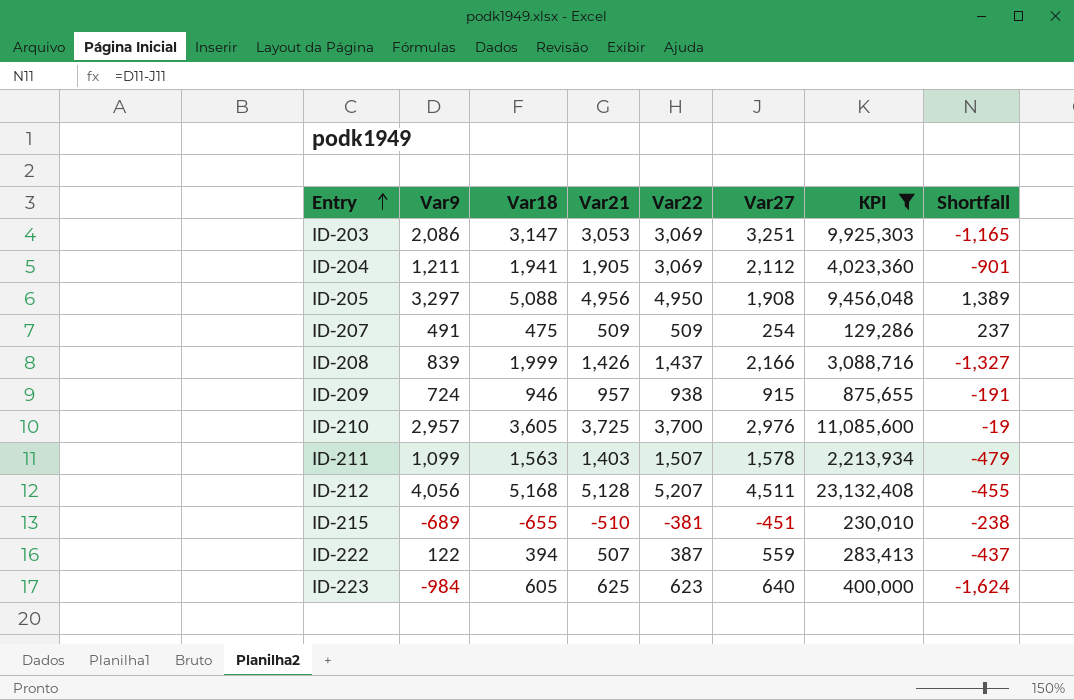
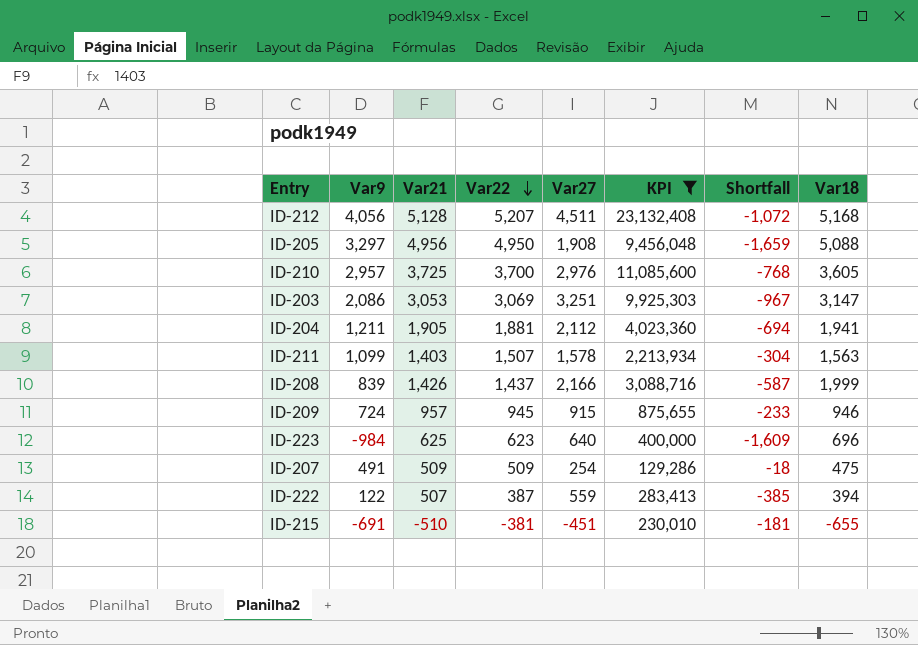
row order: Entry ascending -> Var22 descending
column Shortfall | formula: [Var9] - [Var27] -> [Var9] - [Var21]
column Var18 | position: 3 -> 8
ID-204 | Var22: 3,069 -> 1,881
ID-209 | Var22: 938 -> 945
ID-223 | Var18: 605 -> 696
ID-215 | Var9: -689 -> -691

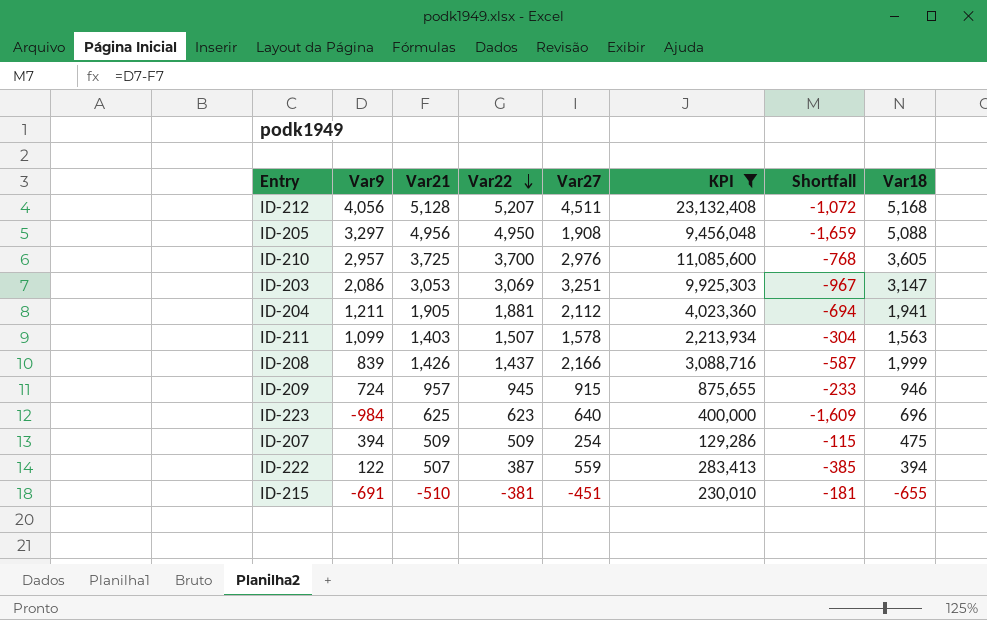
ID-207 | Var9: 491 -> 394
ID-207 | Shortfall: -18 -> -115

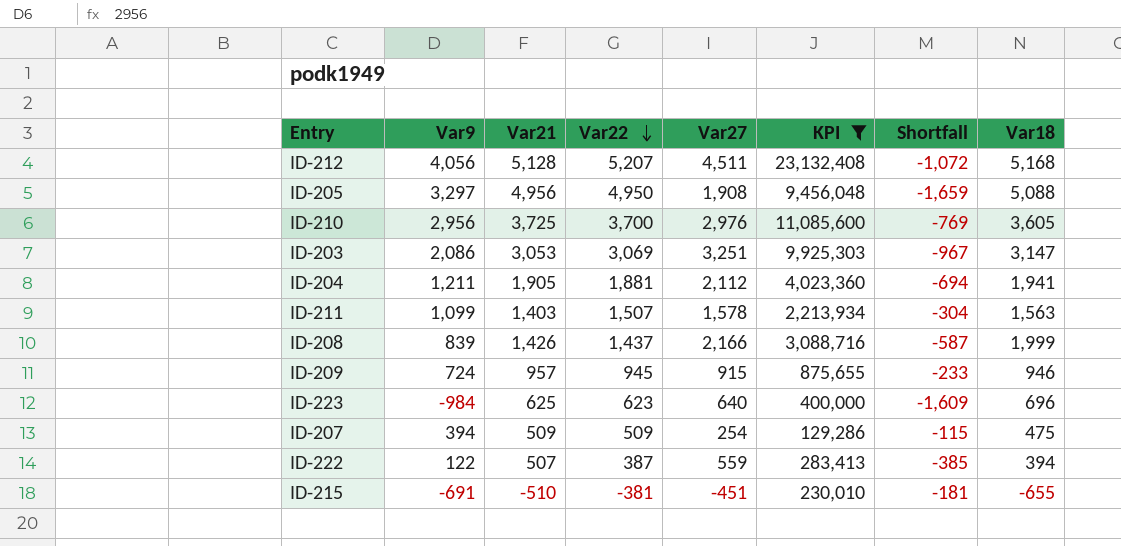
ID-210 | Var9: 2,957 -> 2,956
ID-210 | Shortfall: -768 -> -769

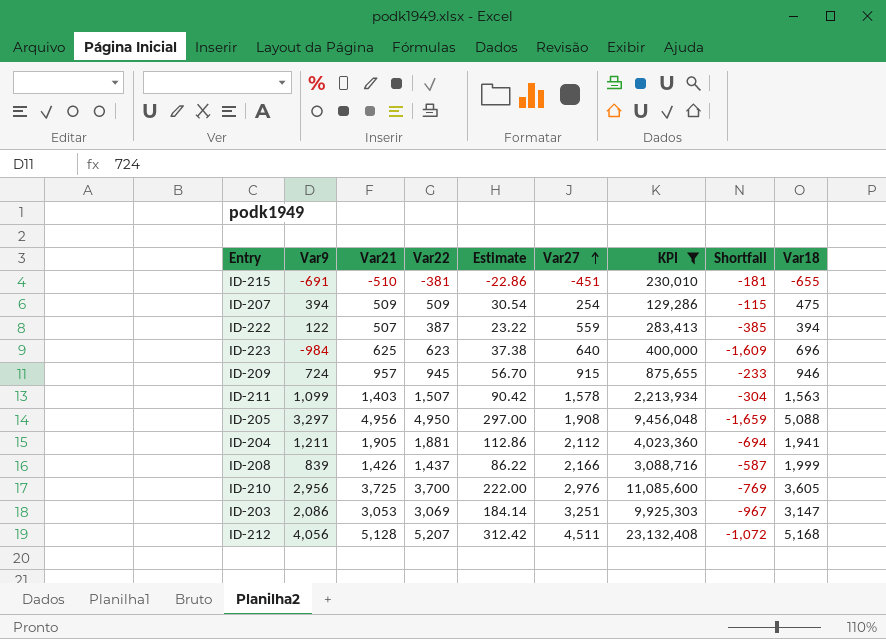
row order: Var22 descending -> Var27 ascending
column Estimate | formula: none -> [Var22] * 0.06

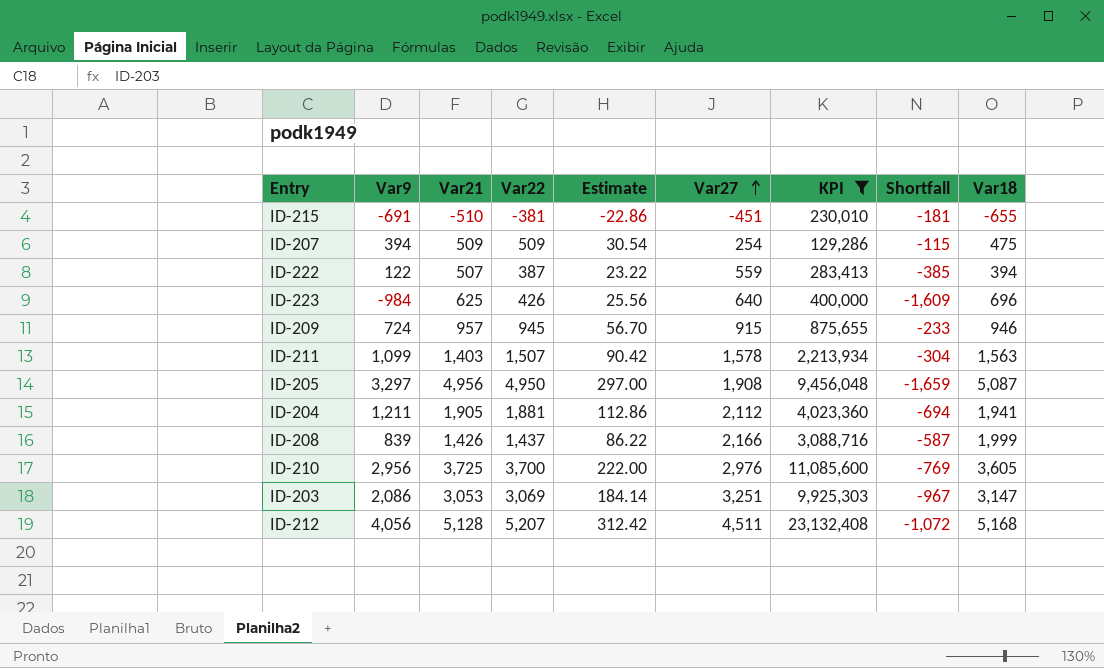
ID-223 | Var22: 623 -> 426
ID-223 | Estimate: 37.38 -> 25.56
ID-205 | Var18: 5,088 -> 5,087

